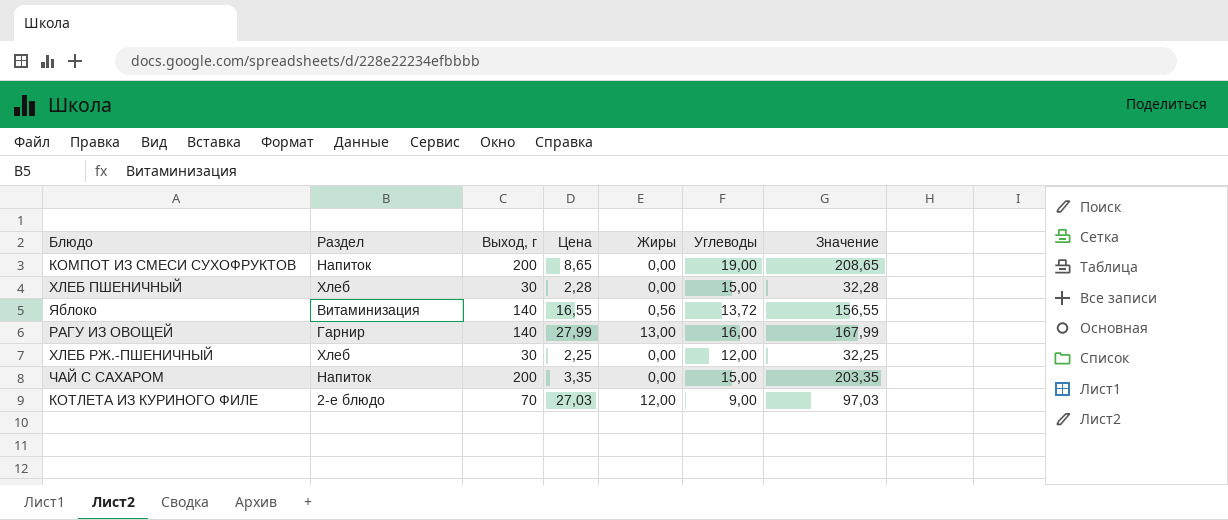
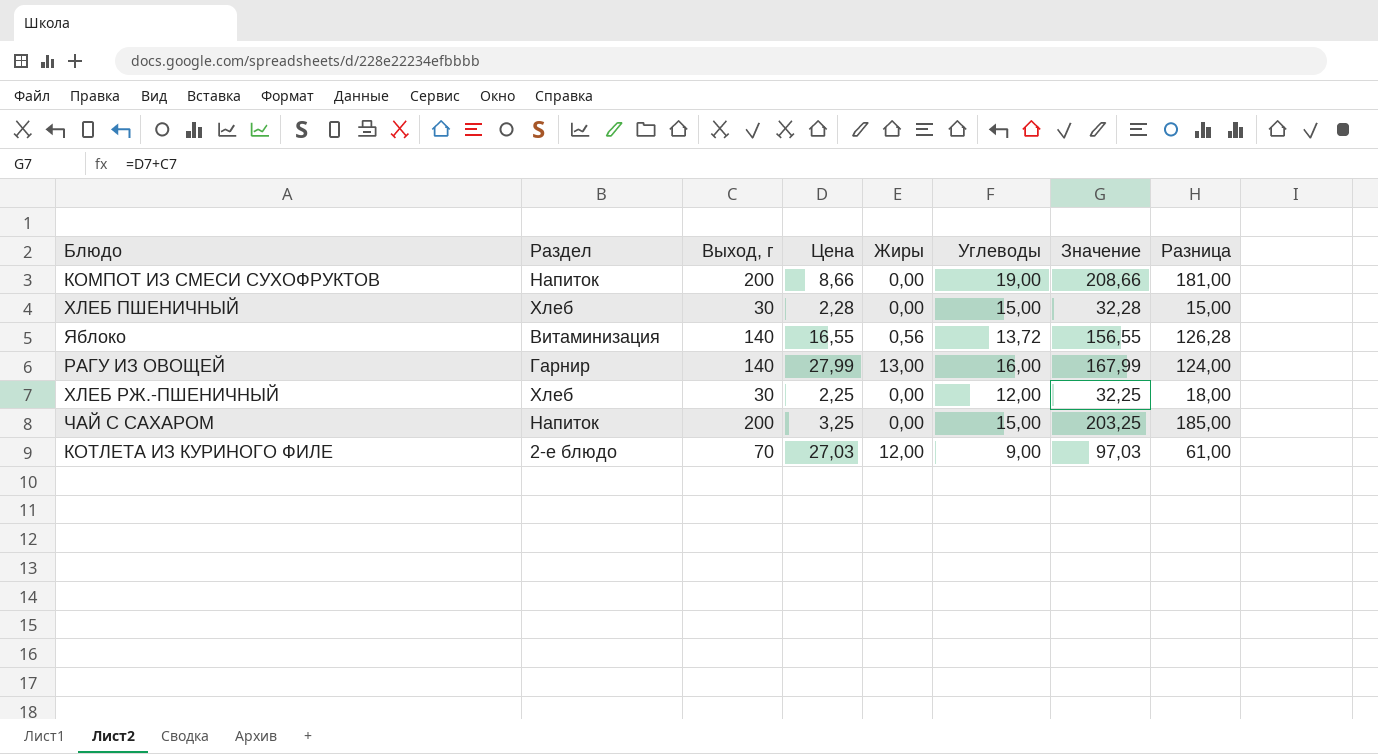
column Разница | formula: none -> [Выход, г] - [Углеводы]
КОМПОТ ИЗ СМЕСИ СУХОФРУКТОВ | Цена: 8,65 -> 8,66
КОМПОТ ИЗ СМЕСИ СУХОФРУКТОВ | Значение: 208,65 -> 208,66
ЧАЙ С САХАРОМ | Цена: 3,35 -> 3,25
ЧАЙ С САХАРОМ | Значение: 203,35 -> 203,25

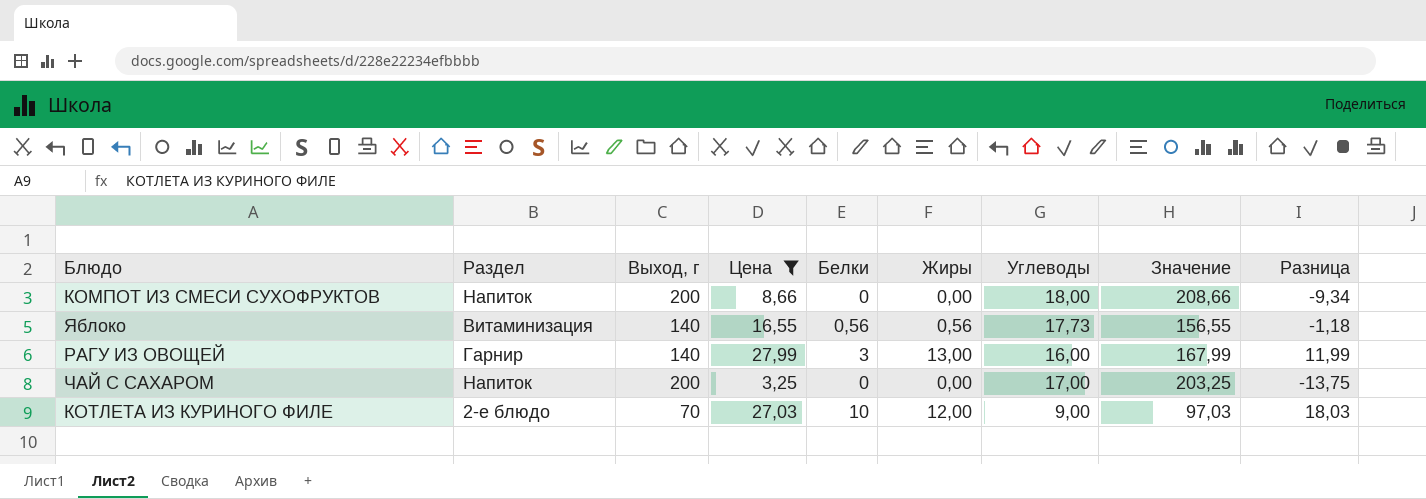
filter: none -> Цена >= 3,25
column Белки | position: none -> 5
column Разница | formula: [Выход, г] - [Углеводы] -> [Цена] - [Углеводы]
КОМПОТ ИЗ СМЕСИ СУХОФРУКТОВ | Углеводы: 19,00 -> 18,00
Яблоко | Углеводы: 13,72 -> 17,73
ЧАЙ С САХАРОМ | Углеводы: 15,00 -> 17,00

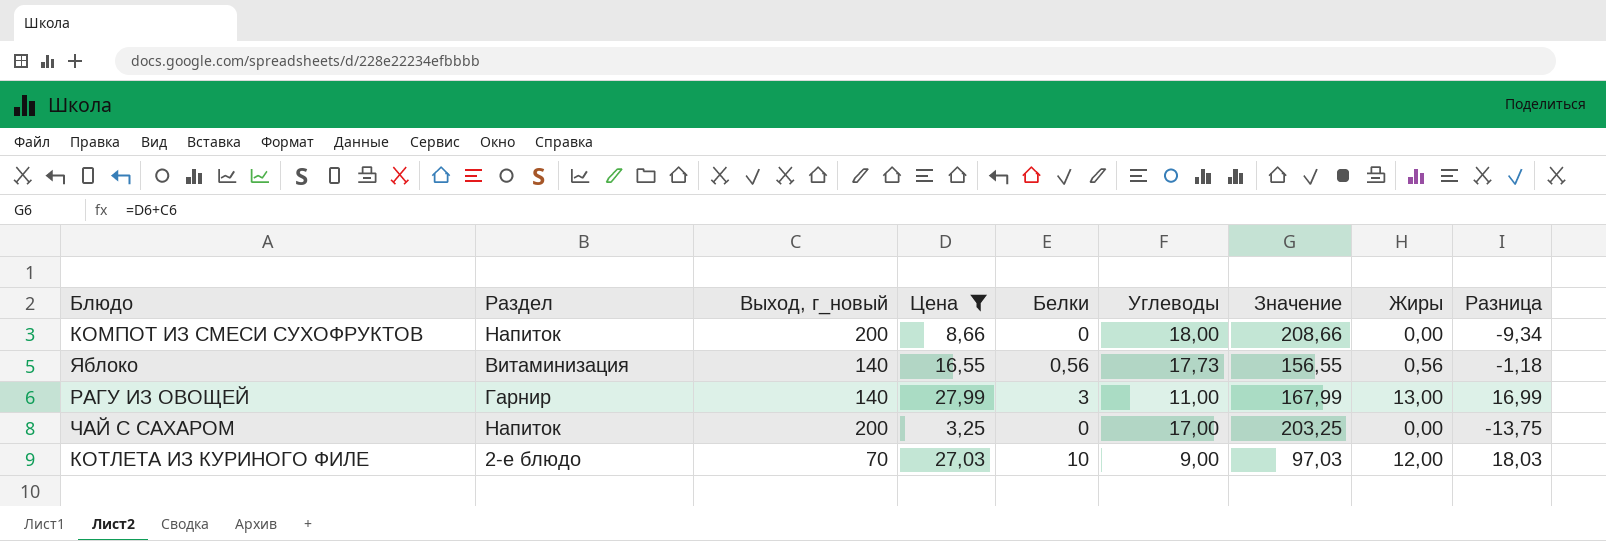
column name: Выход, г -> Выход, г_новый
column Жиры | position: 6 -> 8
РАГУ ИЗ ОВОЩЕЙ | Углеводы: 16,00 -> 11,00
РАГУ ИЗ ОВОЩЕЙ | Разница: 11,99 -> 16,99

